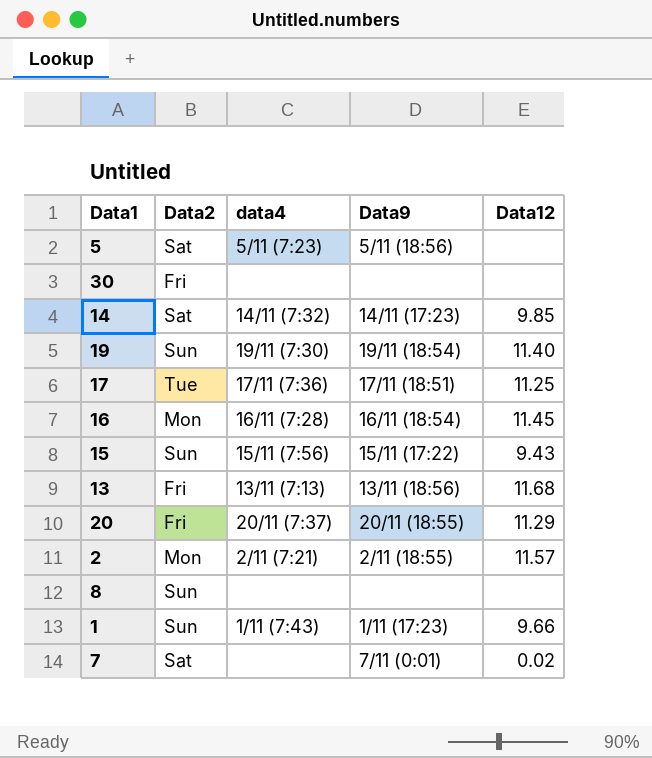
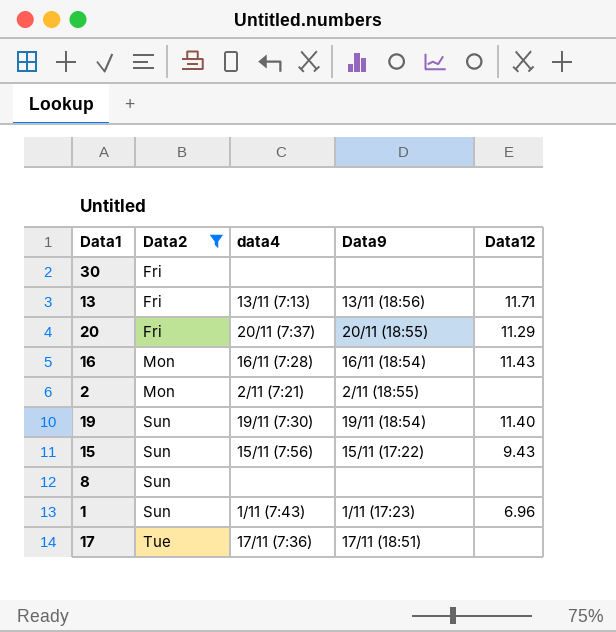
filter: none -> Data2 != Sat
row order: none -> Data2 ascending
13 | Data12: 11.68 -> 11.71
16 | Data12: 11.45 -> 11.43
2 | Data12: 11.57 -> none
1 | Data12: 9.66 -> 6.96
17 | Data12: 11.25 -> none

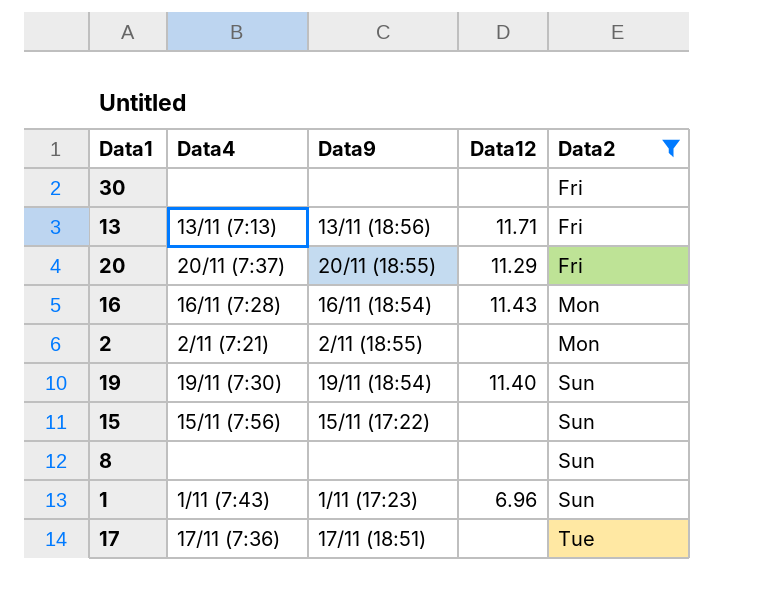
column name: data4 -> Data4
column Data2 | position: 2 -> 5
15 | Data12: 9.43 -> none

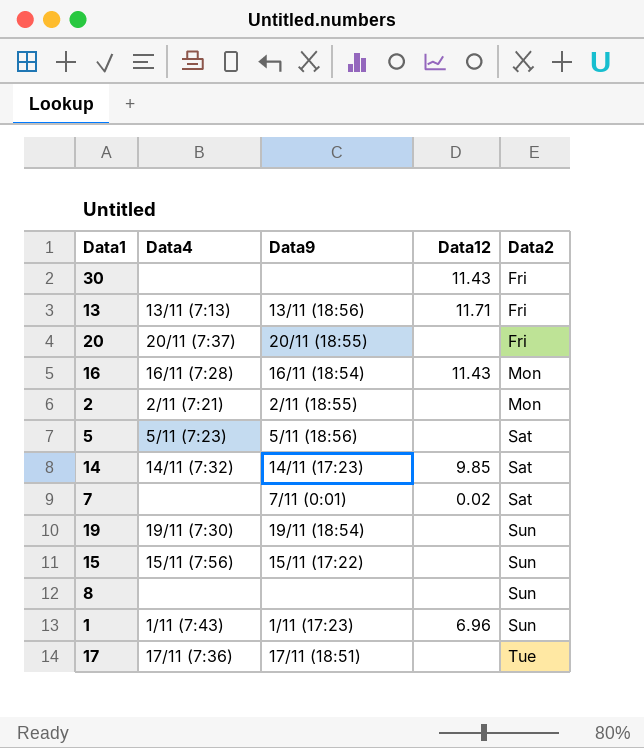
filter: Data2 != Sat -> none
30 | Data12: none -> 11.43
20 | Data12: 11.29 -> none
19 | Data12: 11.40 -> none

